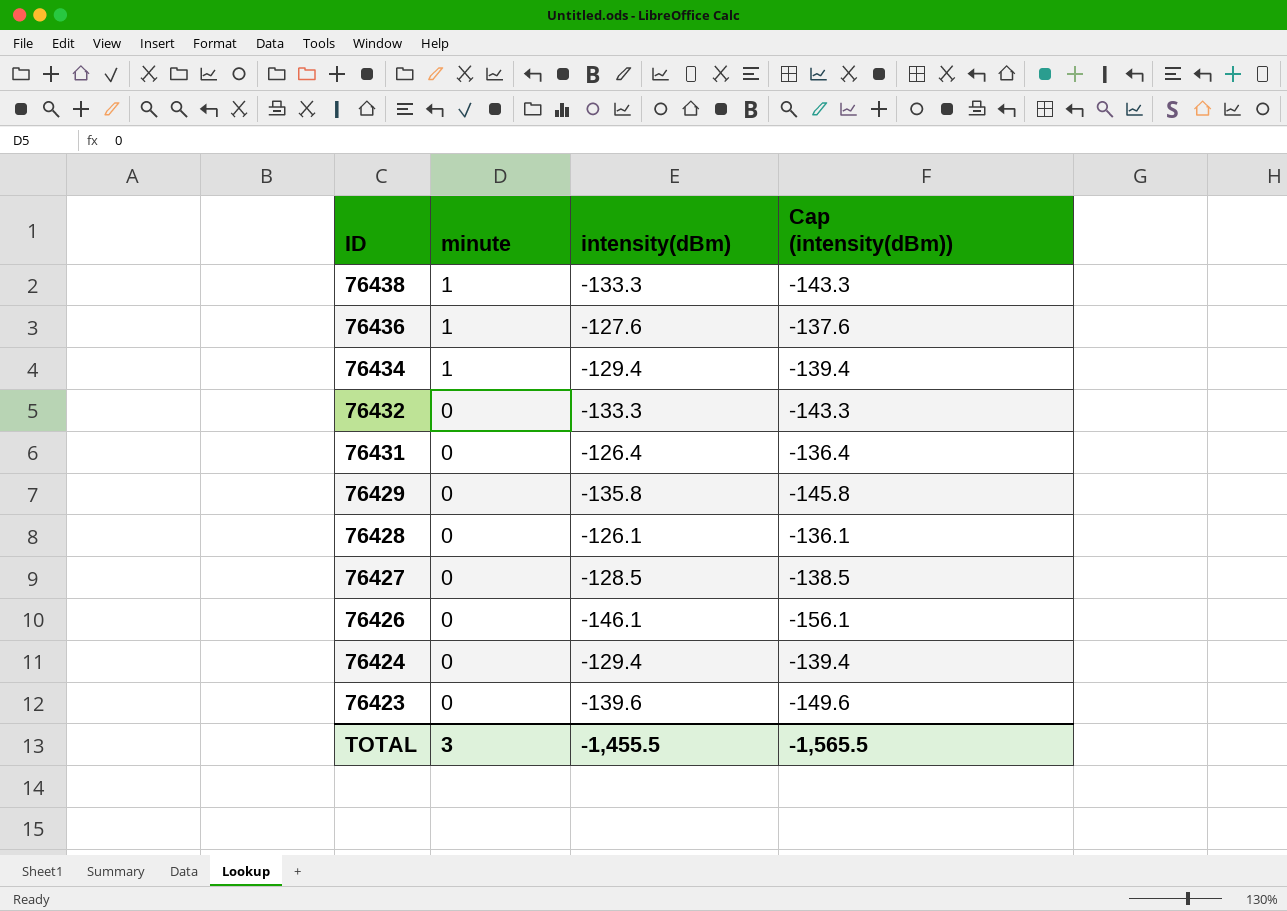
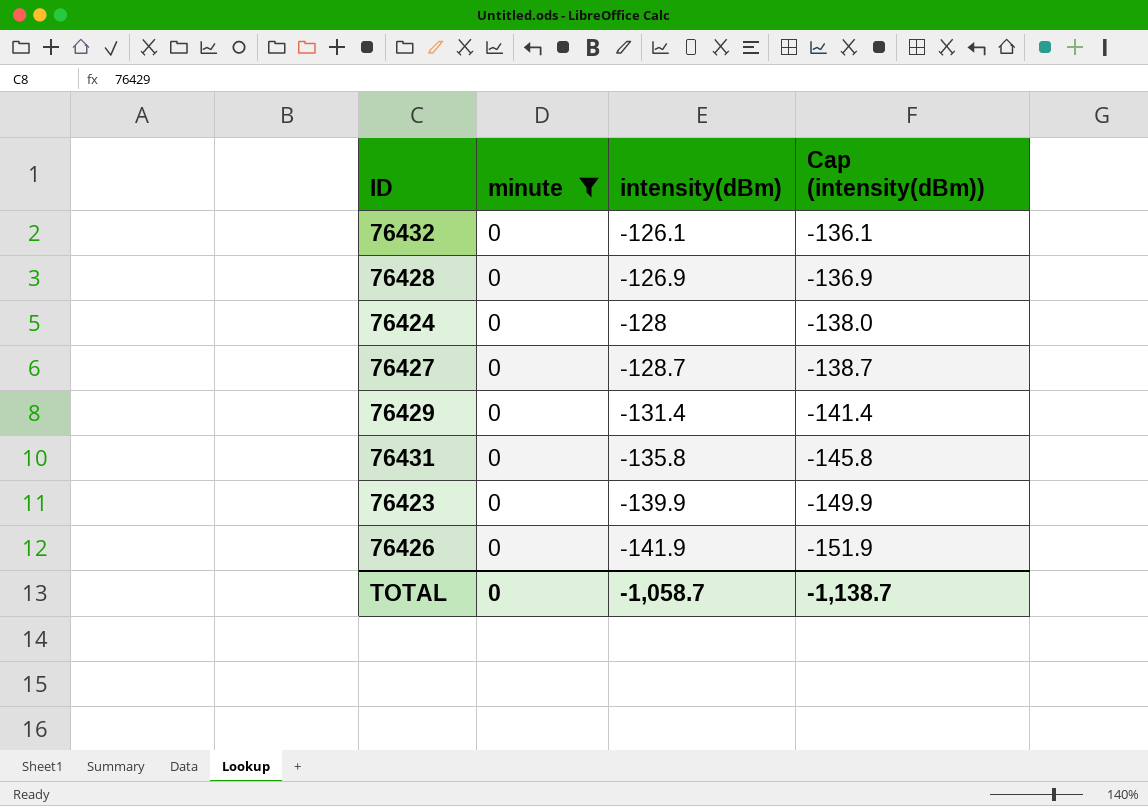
filter: none -> minute = 0
row order: ID descending -> intensity(dBm) descending
76432 | intensity(dBm): -133.3 -> -126.1
76432 | Cap (intensity(dBm)): -143.3 -> -136.1
76428 | intensity(dBm): -126.1 -> -126.9
76428 | Cap (intensity(dBm)): -136.1 -> -136.9
76424 | intensity(dBm): -129.4 -> -128
76424 | Cap (intensity(dBm)): -139.4 -> -138.0
76427 | intensity(dBm): -128.5 -> -128.7
76427 | Cap (intensity(dBm)): -138.5 -> -138.7
76429 | intensity(dBm): -135.8 -> -131.4
76429 | Cap (intensity(dBm)): -145.8 -> -141.4
76431 | intensity(dBm): -126.4 -> -135.8
76431 | Cap (intensity(dBm)): -136.4 -> -145.8
76423 | intensity(dBm): -139.6 -> -139.9
76423 | Cap (intensity(dBm)): -149.6 -> -149.9
76426 | intensity(dBm): -146.1 -> -141.9
76426 | Cap (intensity(dBm)): -156.1 -> -151.9
TOTAL | minute: 3 -> 0
TOTAL | intensity(dBm): -1,455.5 -> -1,058.7
TOTAL | Cap (intensity(dBm)): -1,565.5 -> -1,138.7

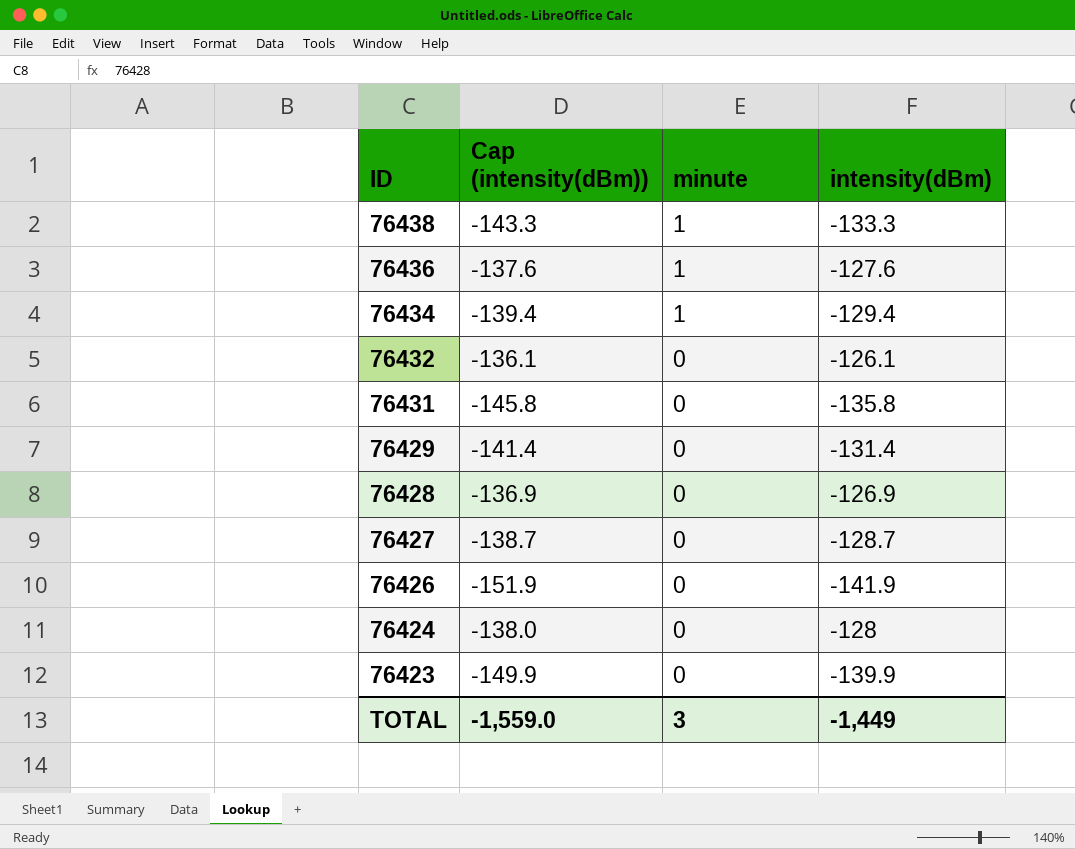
filter: minute = 0 -> none
row order: intensity(dBm) descending -> ID descending
column Cap (intensity(dBm)) | position: 4 -> 2
TOTAL | Cap (intensity(dBm)): -1,138.7 -> -1,559.0
TOTAL | minute: 0 -> 3
TOTAL | intensity(dBm): -1,058.7 -> -1,449

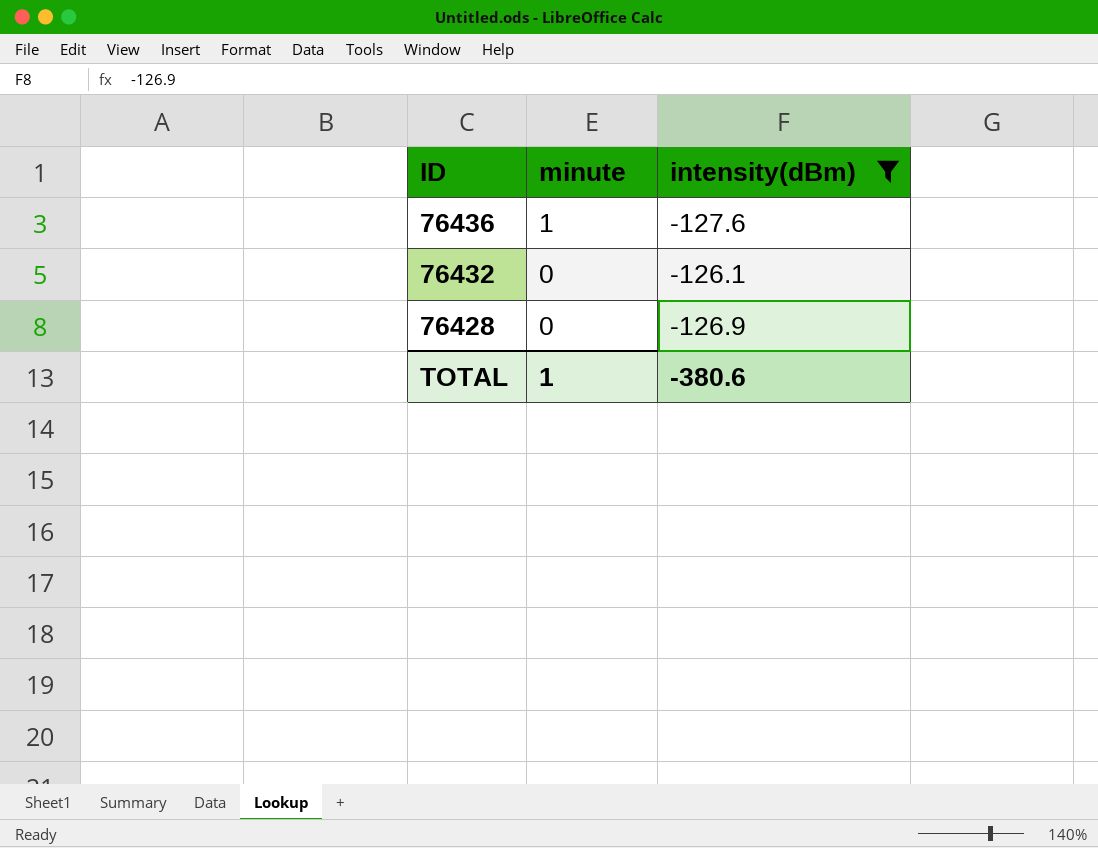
filter: none -> intensity(dBm) >= -127.6
column Cap (intensity(dBm)) | formula: [intensity(dBm)] - 10 -> none
TOTAL | minute: 3 -> 1
TOTAL | intensity(dBm): -1,449 -> -380.6

